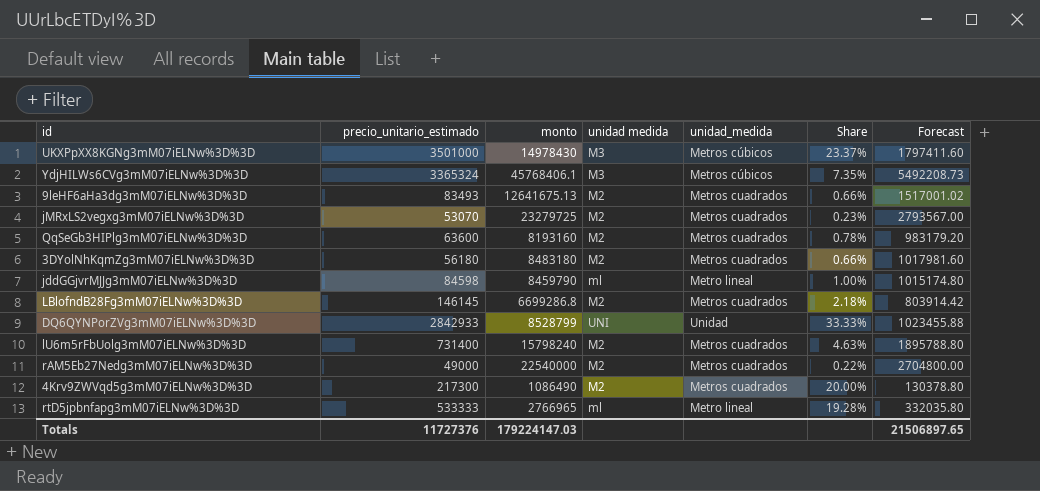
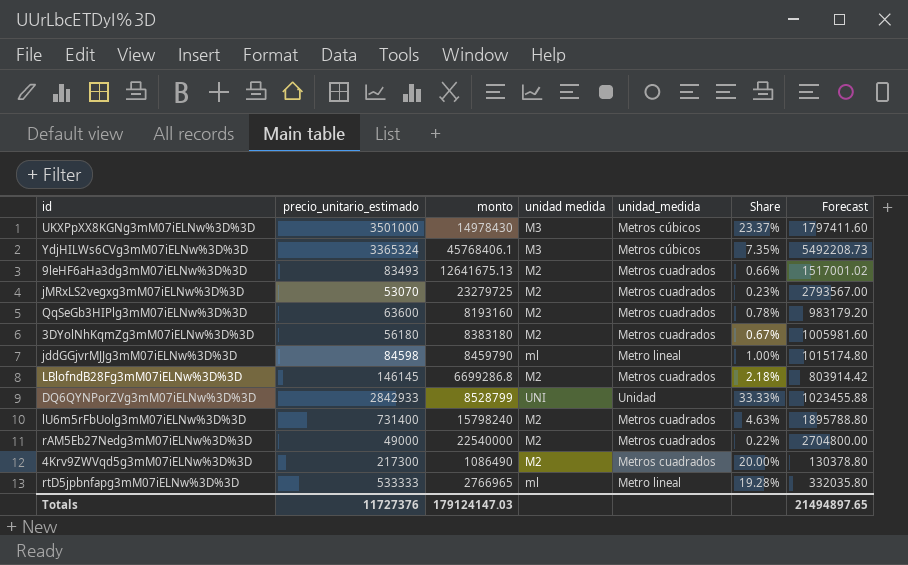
3DYolNhKqmZg3mM07iELNw%3D%3D | monto: 8483180 -> 8383180
3DYolNhKqmZg3mM07iELNw%3D%3D | Share: 0.66% -> 0.67%
3DYolNhKqmZg3mM07iELNw%3D%3D | Forecast: 1017981.60 -> 1005981.60
Totals | monto: 179224147.03 -> 179124147.03
Totals | Forecast: 21506897.65 -> 21494897.65

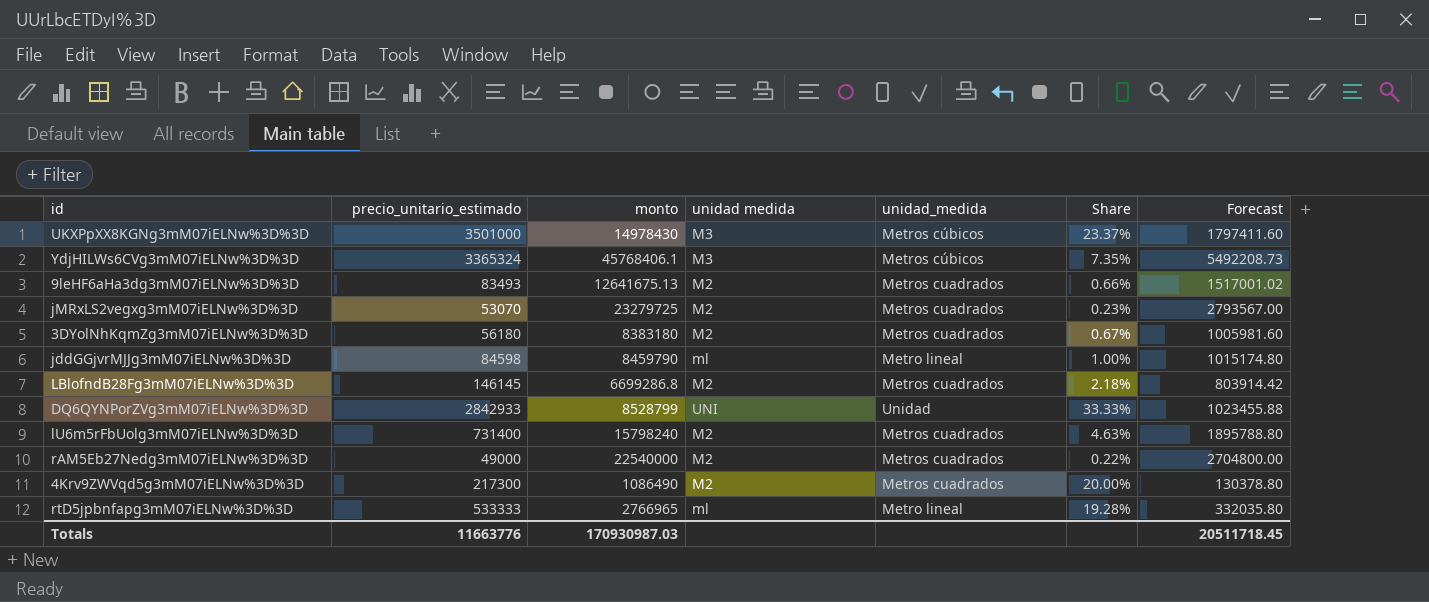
row QqSeGb3HIPlg3mM07iELNw%3D%3D: 63600 | 8193160 | M2 | Metros cuadrados | 0.78% | 983179.20 -> none
Totals | precio_unitario_estimado: 11727376 -> 11663776
Totals | monto: 179124147.03 -> 170930987.03
Totals | Forecast: 21494897.65 -> 20511718.45

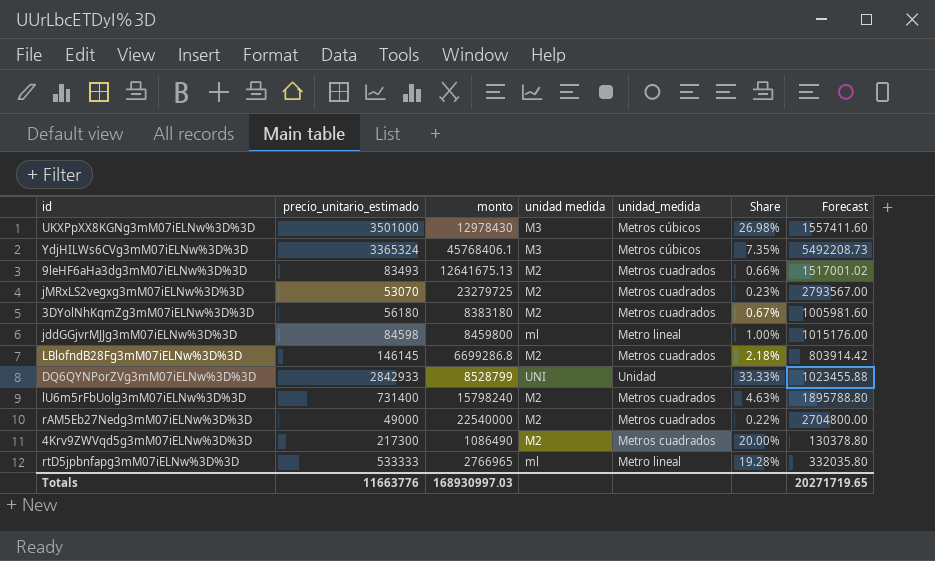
UKXPpXX8KGNg3mM07iELNw%3D%3D | monto: 14978430 -> 12978430
UKXPpXX8KGNg3mM07iELNw%3D%3D | Share: 23.37% -> 26.98%
UKXPpXX8KGNg3mM07iELNw%3D%3D | Forecast: 1797411.60 -> 1557411.60
jddGGjvrMJJg3mM07iELNw%3D%3D | monto: 8459790 -> 8459800
jddGGjvrMJJg3mM07iELNw%3D%3D | Forecast: 1015174.80 -> 1015176.00
Totals | monto: 170930987.03 -> 168930997.03
Totals | Forecast: 20511718.45 -> 20271719.65

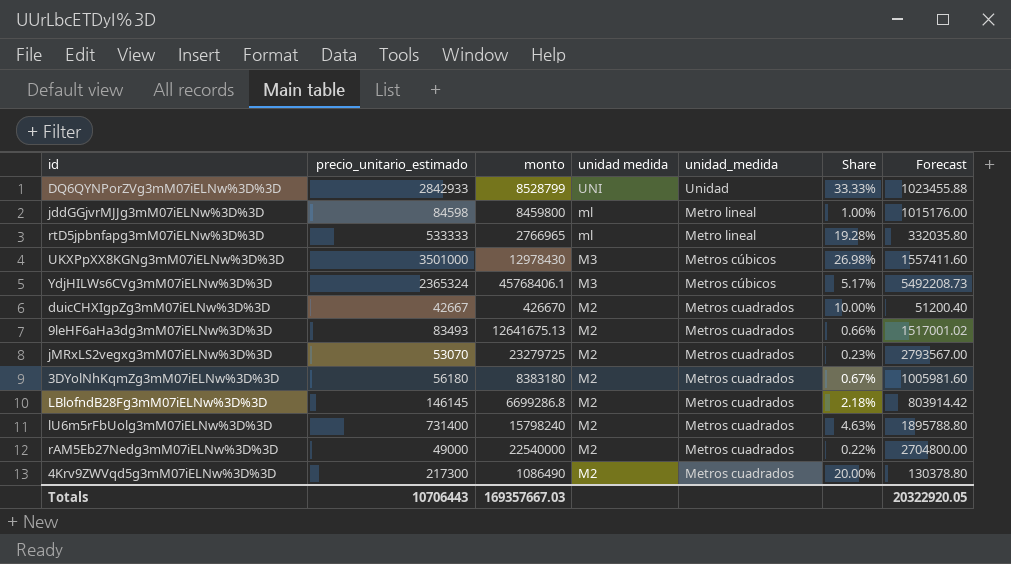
row order: none -> unidad medida descending
YdjHILWs6CVg3mM07iELNw%3D%3D | precio_unitario_estimado: 3365324 -> 2365324
YdjHILWs6CVg3mM07iELNw%3D%3D | Share: 7.35% -> 5.17%
row duicCHXIgpZg3mM07iELNw%3D%3D: none -> 42667 | 426670 | M2 | Metros cuadrados | 10.00% | 51200.40
Totals | precio_unitario_estimado: 11663776 -> 10706443
Totals | monto: 168930997.03 -> 169357667.03
Totals | Forecast: 20271719.65 -> 20322920.05

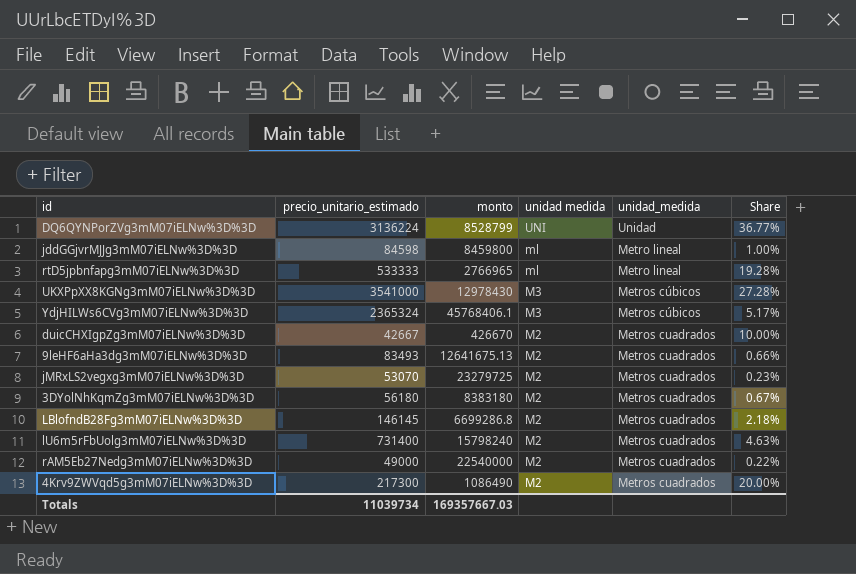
column Forecast | formula: [monto] * 0.12 -> none
DQ6QYNPorZVg3mM07iELNw%3D%3D | precio_unitario_estimado: 2842933 -> 3136224
DQ6QYNPorZVg3mM07iELNw%3D%3D | Share: 33.33% -> 36.77%
UKXPpXX8KGNg3mM07iELNw%3D%3D | precio_unitario_estimado: 3501000 -> 3541000
UKXPpXX8KGNg3mM07iELNw%3D%3D | Share: 26.98% -> 27.28%
Totals | precio_unitario_estimado: 10706443 -> 11039734

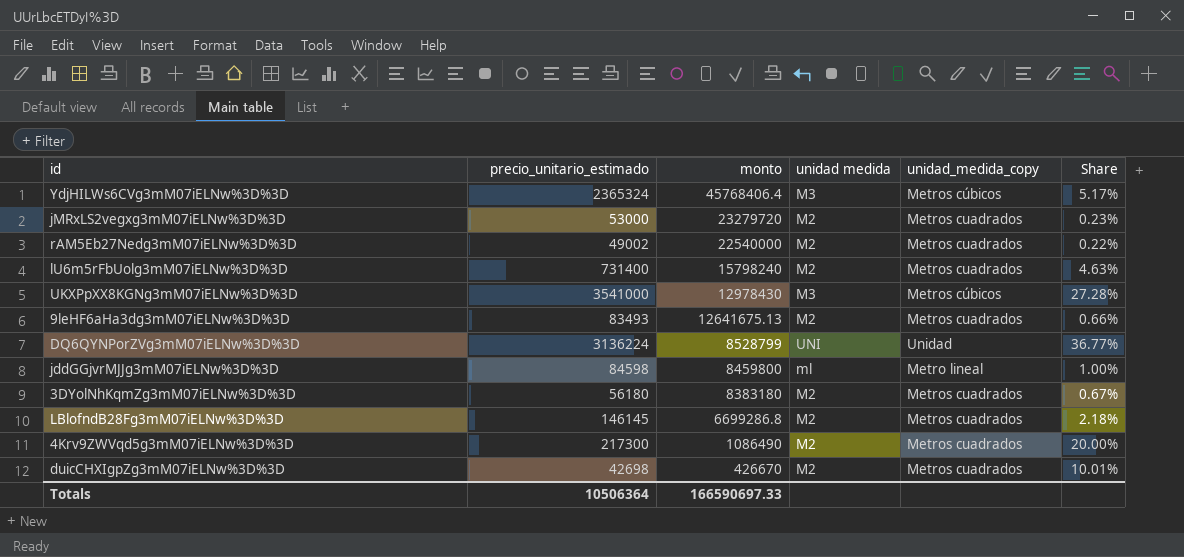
row order: unidad medida descending -> monto descending
column name: unidad_medida -> unidad_medida_copy
row rtD5jpbnfapg3mM07iELNw%3D%3D: 533333 | 2766965 | ml | Metro lineal | 19.28% -> none
YdjHILWs6CVg3mM07iELNw%3D%3D | monto: 45768406.1 -> 45768406.4
jMRxLS2vegxg3mM07iELNw%3D%3D | precio_unitario_estimado: 53070 -> 53000
jMRxLS2vegxg3mM07iELNw%3D%3D | monto: 23279725 -> 23279720
rAM5Eb27Nedg3mM07iELNw%3D%3D | precio_unitario_estimado: 49000 -> 49002
duicCHXIgpZg3mM07iELNw%3D%3D | precio_unitario_estimado: 42667 -> 42698
duicCHXIgpZg3mM07iELNw%3D%3D | Share: 10.00% -> 10.01%
Totals | precio_unitario_estimado: 11039734 -> 10506364
Totals | monto: 169357667.03 -> 166590697.33

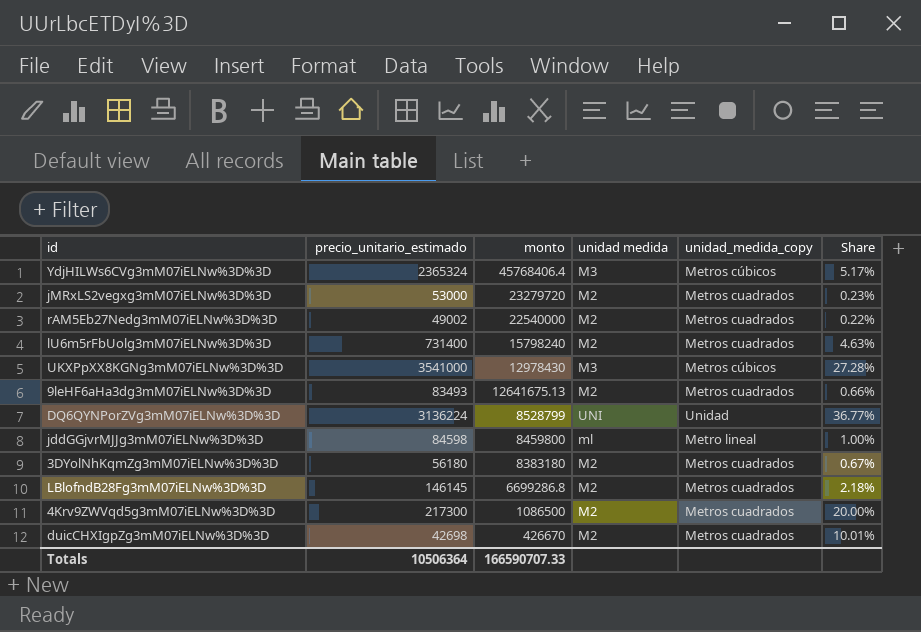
4Krv9ZWVqd5g3mM07iELNw%3D%3D | monto: 1086490 -> 1086500
Totals | monto: 166590697.33 -> 166590707.33

